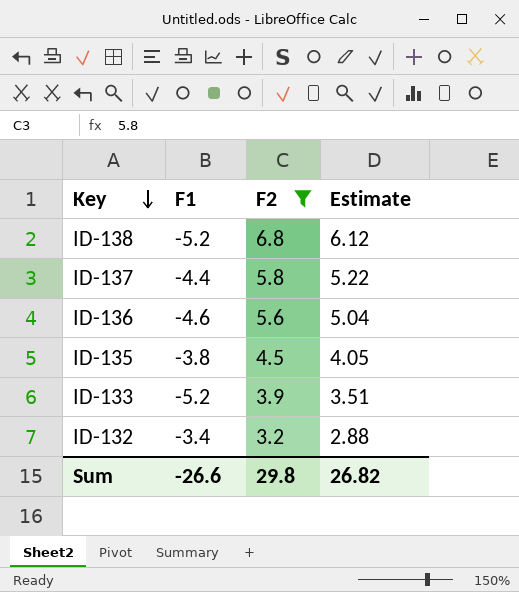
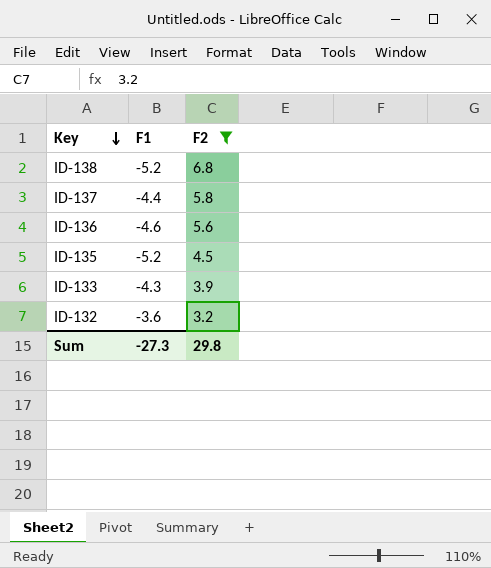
column Estimate | formula: [F2] * 0.9 -> none
ID-135 | F1: -3.8 -> -5.2
ID-133 | F1: -5.2 -> -4.3
ID-132 | F1: -3.4 -> -3.6
Sum | F1: -26.6 -> -27.3

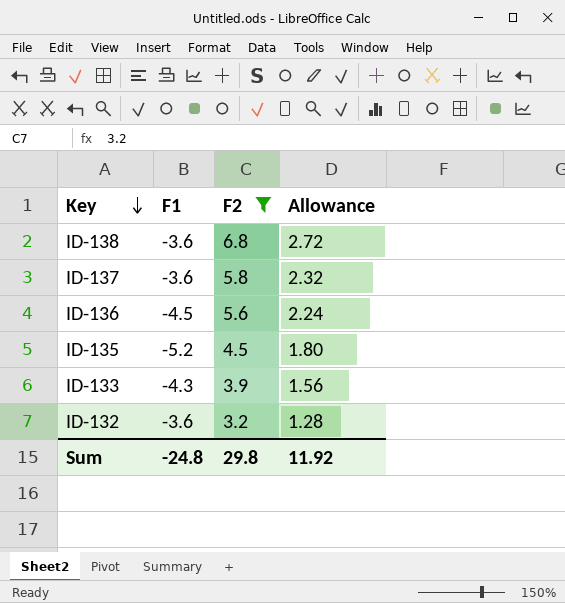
column Allowance | formula: none -> [F2] * 0.4
ID-138 | F1: -5.2 -> -3.6
ID-137 | F1: -4.4 -> -3.6
ID-136 | F1: -4.6 -> -4.5
Sum | F1: -27.3 -> -24.8

